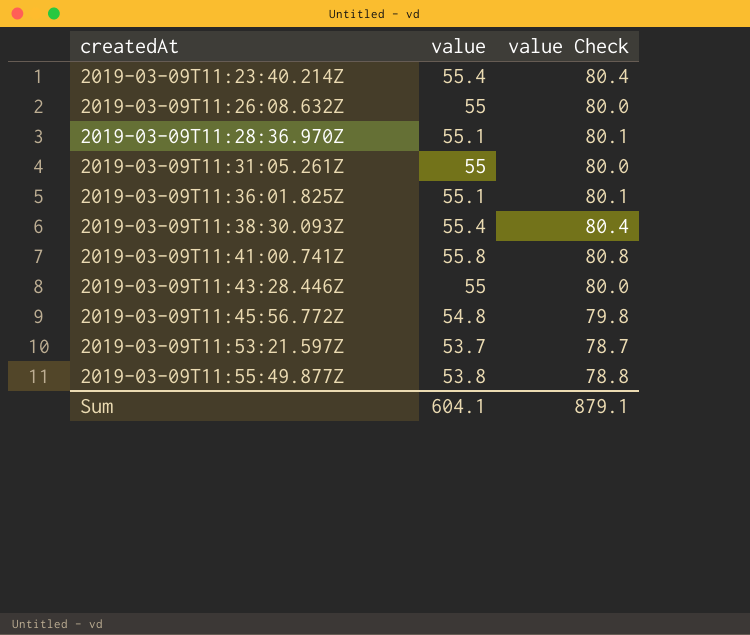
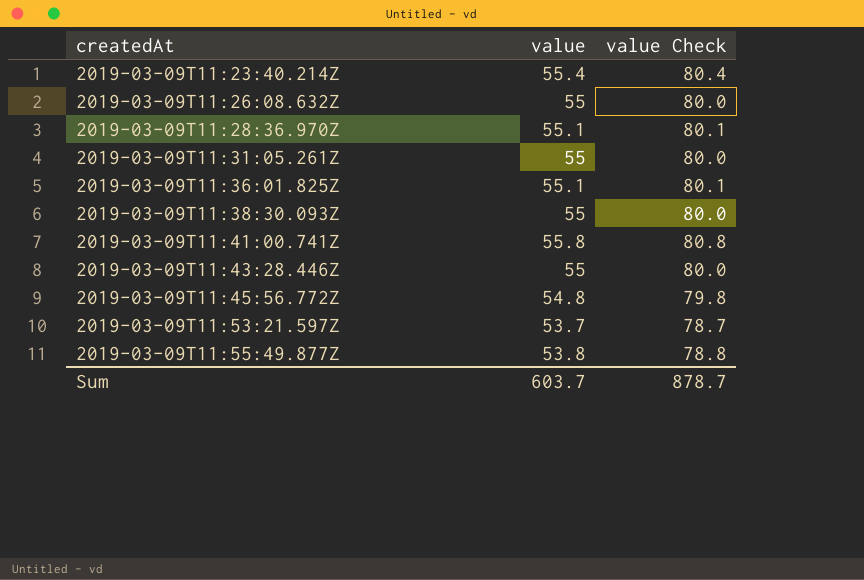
2019-03-09T11:38:30.093Z | value: 55.4 -> 55
2019-03-09T11:38:30.093Z | value Check: 80.4 -> 80.0
Sum | value: 604.1 -> 603.7
Sum | value Check: 879.1 -> 878.7

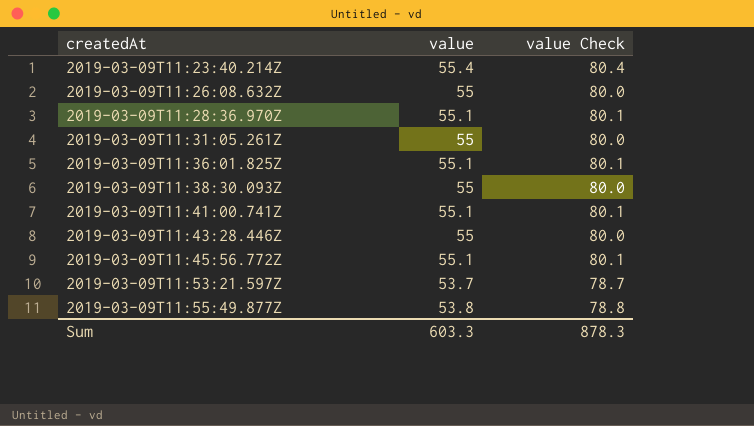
2019-03-09T11:41:00.741Z | value: 55.8 -> 55.1
2019-03-09T11:41:00.741Z | value Check: 80.8 -> 80.1
2019-03-09T11:45:56.772Z | value: 54.8 -> 55.1
2019-03-09T11:45:56.772Z | value Check: 79.8 -> 80.1
Sum | value: 603.7 -> 603.3
Sum | value Check: 878.7 -> 878.3

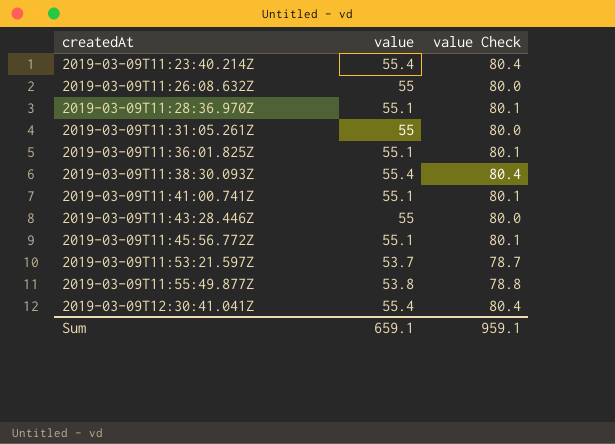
2019-03-09T11:38:30.093Z | value: 55 -> 55.4
2019-03-09T11:38:30.093Z | value Check: 80.0 -> 80.4
row 2019-03-09T12:30:41.041Z: none -> 55.4 | 80.4
Sum | value: 603.3 -> 659.1
Sum | value Check: 878.3 -> 959.1

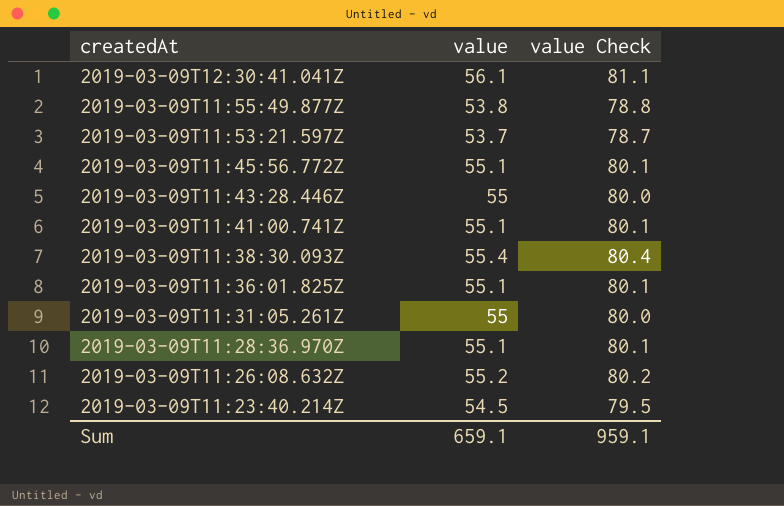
row order: createdAt ascending -> createdAt descending
2019-03-09T12:30:41.041Z | value: 55.4 -> 56.1
2019-03-09T12:30:41.041Z | value Check: 80.4 -> 81.1
2019-03-09T11:26:08.632Z | value: 55 -> 55.2
2019-03-09T11:26:08.632Z | value Check: 80.0 -> 80.2
2019-03-09T11:23:40.214Z | value: 55.4 -> 54.5
2019-03-09T11:23:40.214Z | value Check: 80.4 -> 79.5

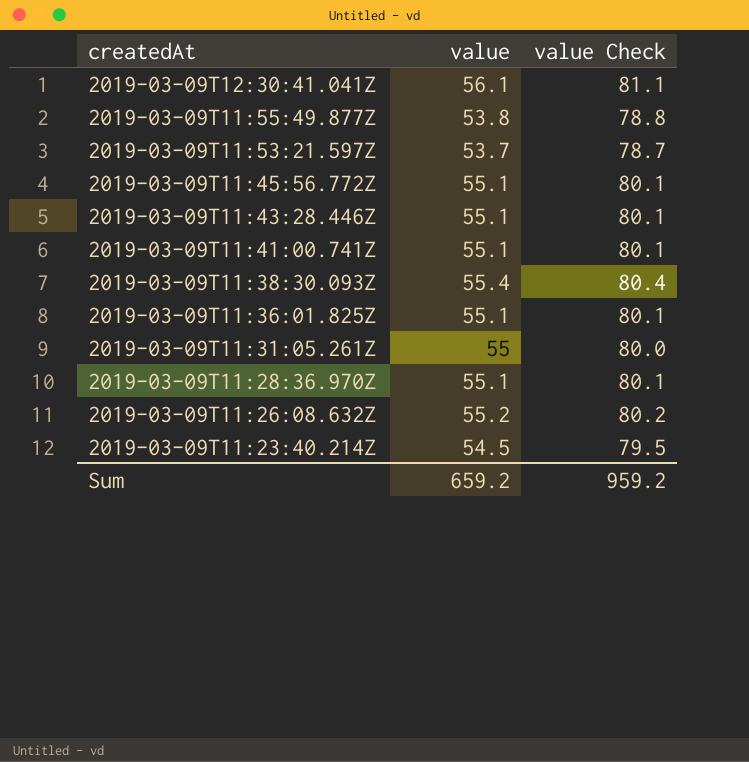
2019-03-09T11:43:28.446Z | value: 55 -> 55.1
2019-03-09T11:43:28.446Z | value Check: 80.0 -> 80.1
Sum | value: 659.1 -> 659.2
Sum | value Check: 959.1 -> 959.2

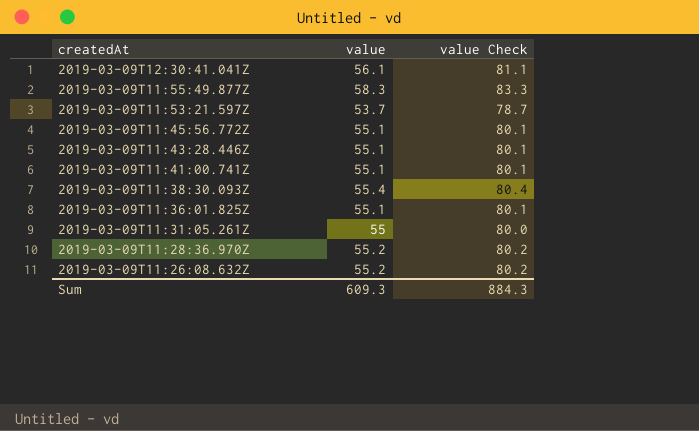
row 2019-03-09T11:23:40.214Z: 54.5 | 79.5 -> none
2019-03-09T11:55:49.877Z | value: 53.8 -> 58.3
2019-03-09T11:55:49.877Z | value Check: 78.8 -> 83.3
2019-03-09T11:28:36.970Z | value: 55.1 -> 55.2
2019-03-09T11:28:36.970Z | value Check: 80.1 -> 80.2
Sum | value: 659.2 -> 609.3
Sum | value Check: 959.2 -> 884.3

